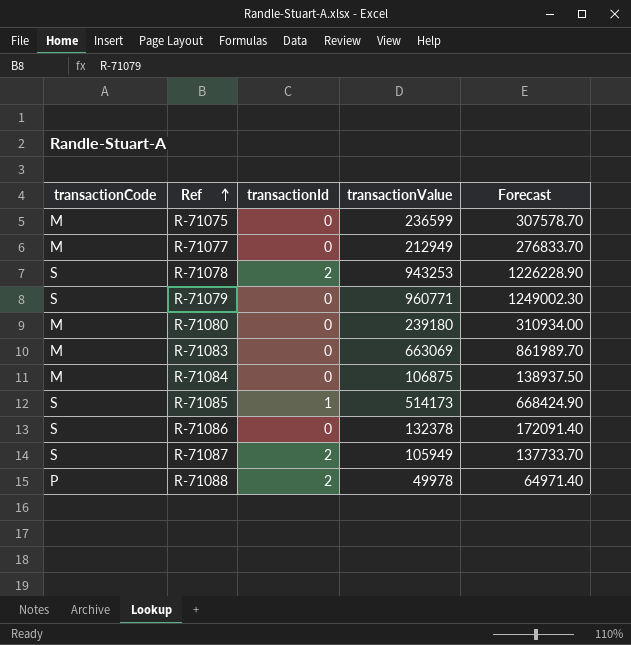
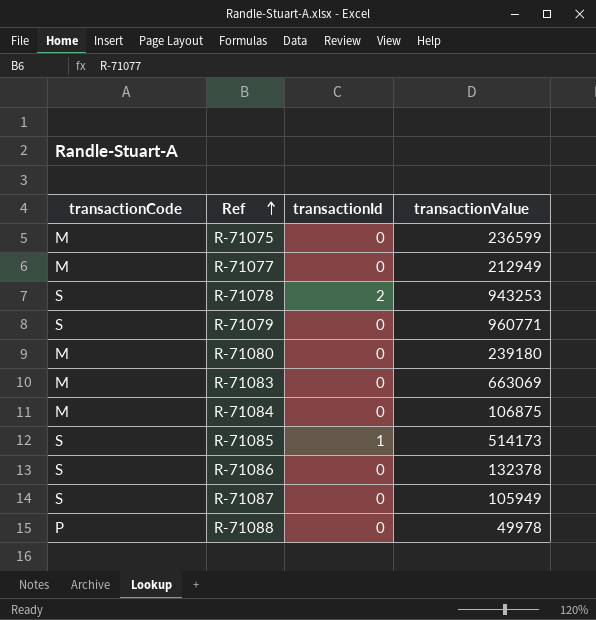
column Forecast | formula: [transactionValue] * 1.3 -> none
R-71087 | transactionId: 2 -> 0
R-71088 | transactionId: 2 -> 0

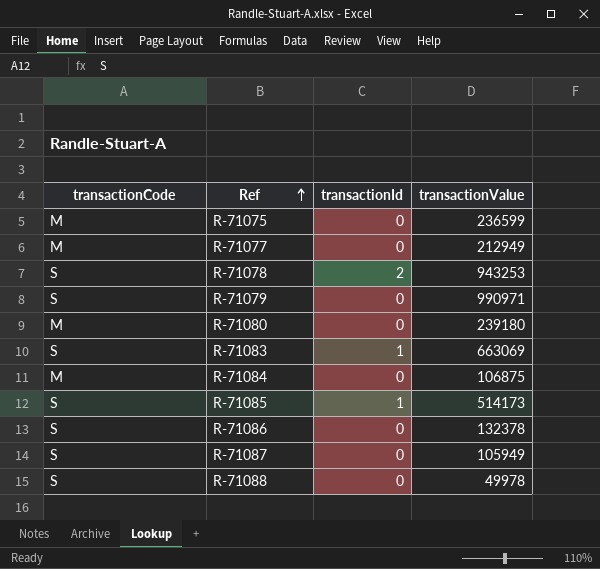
R-71079 | transactionValue: 960771 -> 990971
R-71083 | transactionCode: M -> S
R-71083 | transactionId: 0 -> 1
R-71088 | transactionCode: P -> S

